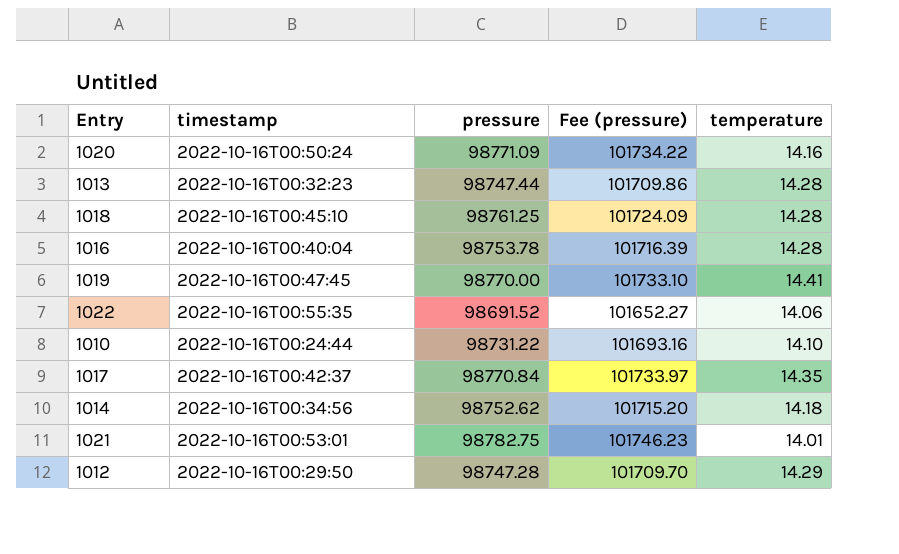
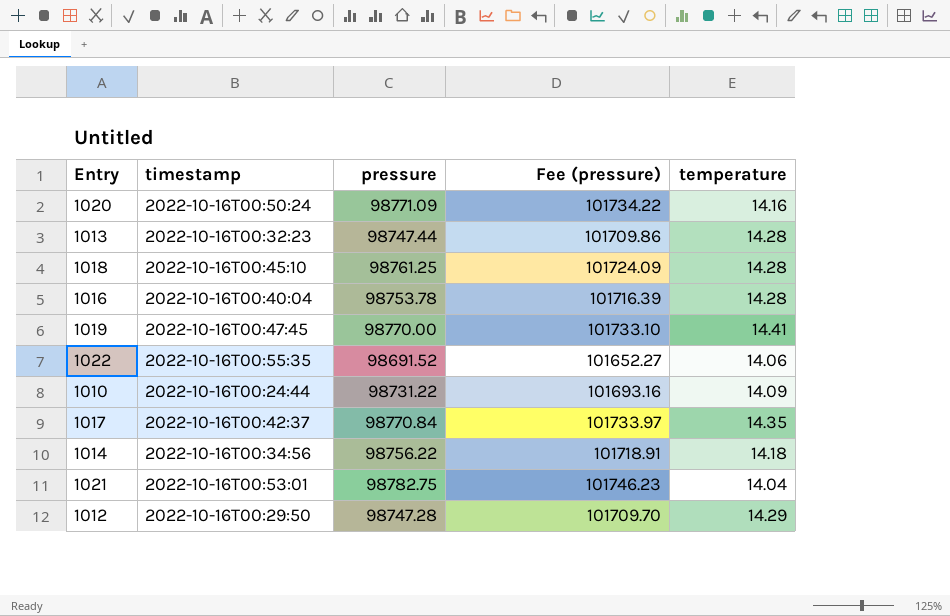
1010 | temperature: 14.10 -> 14.09
1014 | pressure: 98752.62 -> 98756.22
1014 | Fee (pressure): 101715.20 -> 101718.91
1021 | temperature: 14.01 -> 14.04

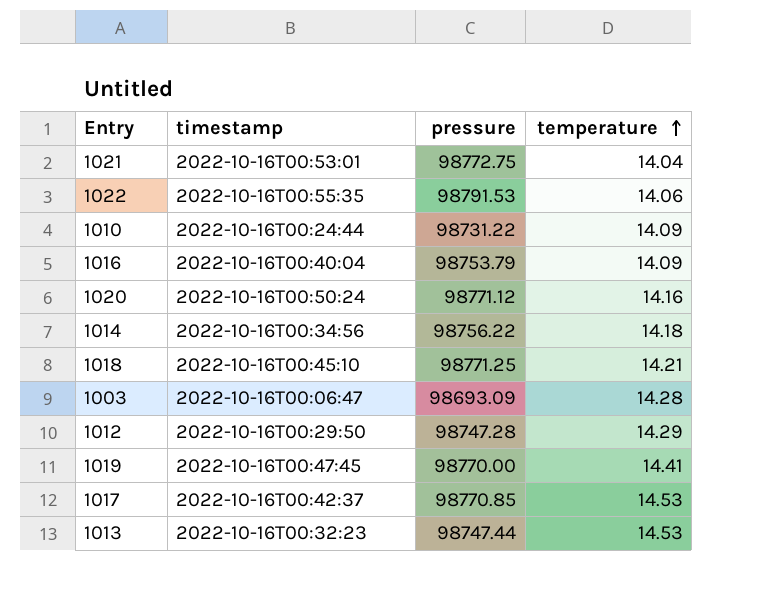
row order: none -> temperature ascending
column Fee (pressure) | formula: [pressure] * 1.03 -> none
1021 | pressure: 98782.75 -> 98772.75
1022 | pressure: 98691.52 -> 98791.53
1016 | pressure: 98753.78 -> 98753.79
1016 | temperature: 14.28 -> 14.09
1020 | pressure: 98771.09 -> 98771.12
1018 | pressure: 98761.25 -> 98771.25
1018 | temperature: 14.28 -> 14.21
row 1003: none -> 2022-10-16T00:06:47 | 98693.09 | 14.28
1017 | pressure: 98770.84 -> 98770.85
1017 | temperature: 14.35 -> 14.53
1013 | temperature: 14.28 -> 14.53

